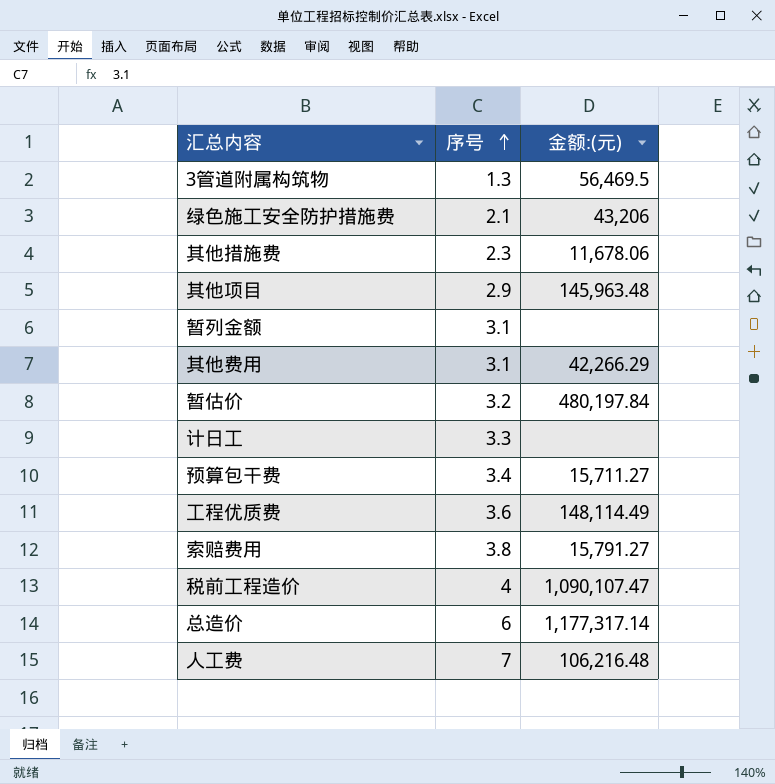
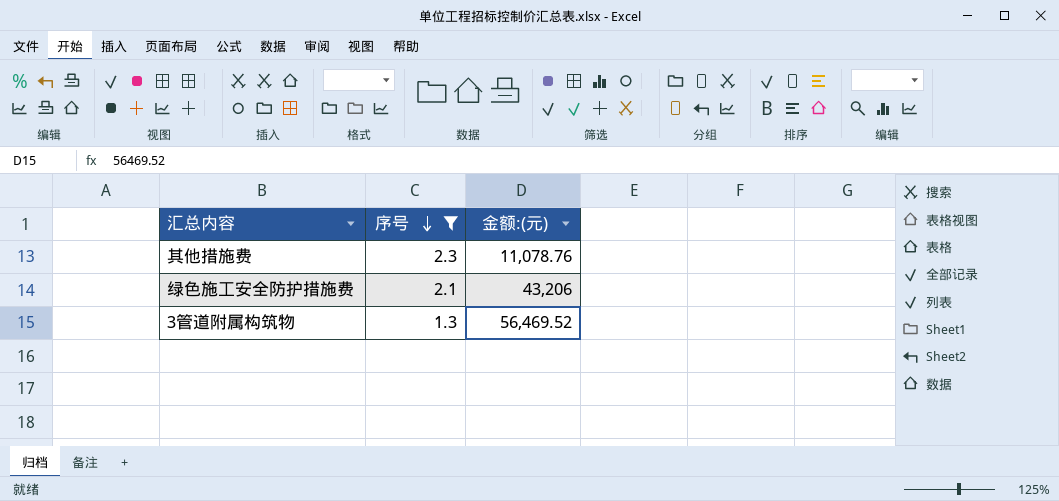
filter: none -> 序号 <= 2.3
row order: 序号 ascending -> 序号 descending
其他措施费 | 金额:(元): 11,678.06 -> 11,078.76
3管道附属构筑物 | 金额:(元): 56,469.5 -> 56,469.52

